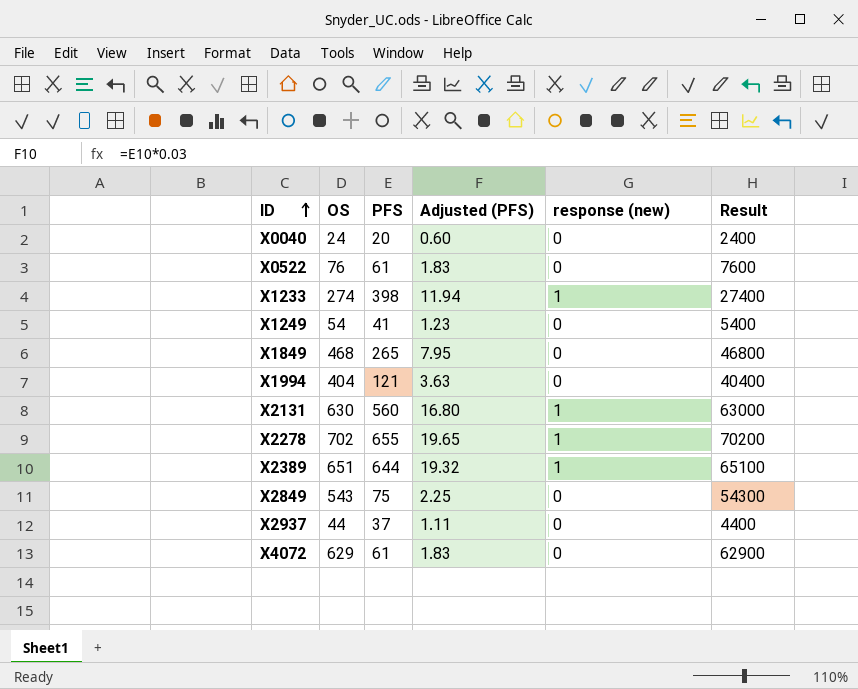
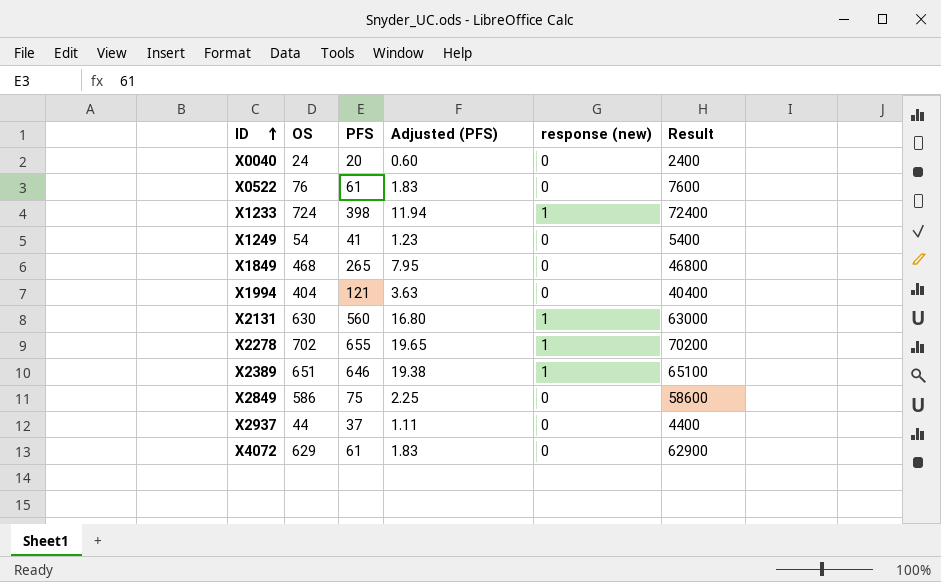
X1233 | OS: 274 -> 724
X1233 | Result: 27400 -> 72400
X2389 | PFS: 644 -> 646
X2389 | Adjusted (PFS): 19.32 -> 19.38
X2849 | OS: 543 -> 586
X2849 | Result: 54300 -> 58600

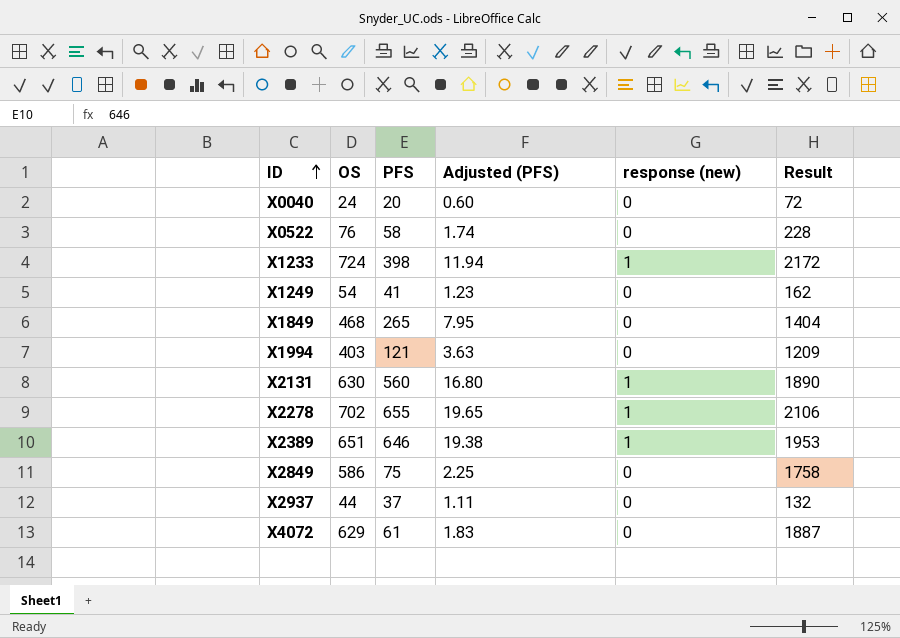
column Result | formula: [OS] * 100 -> [OS] * 3
X0522 | PFS: 61 -> 58
X0522 | Adjusted (PFS): 1.83 -> 1.74
X1994 | OS: 404 -> 403

